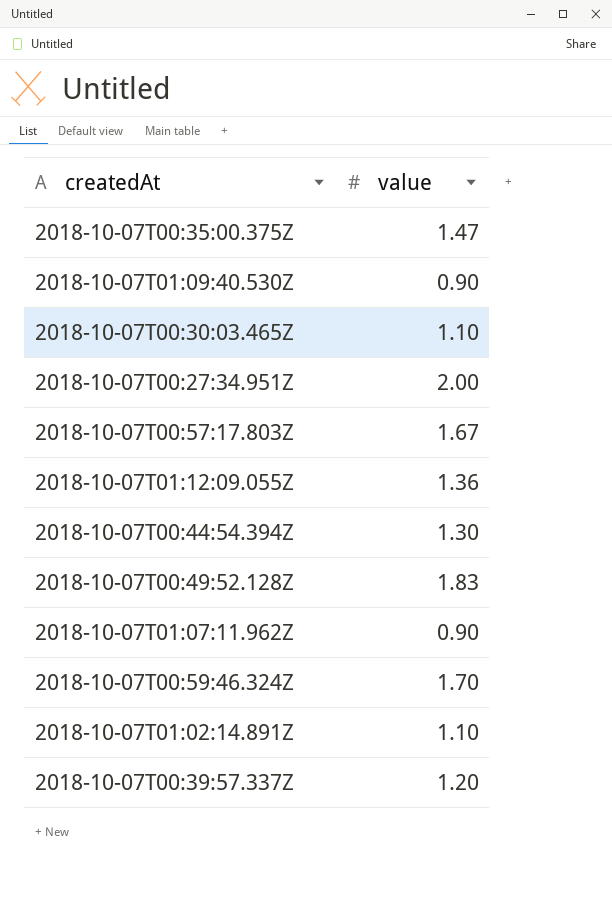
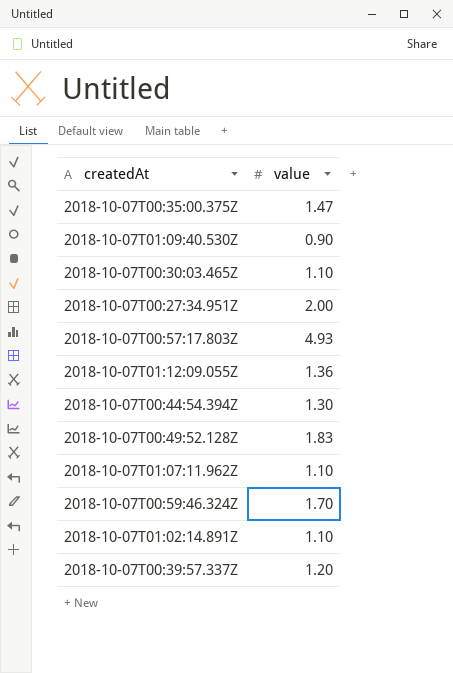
2018-10-07T00:57:17.803Z | value: 1.67 -> 4.93
2018-10-07T01:07:11.962Z | value: 0.90 -> 1.10

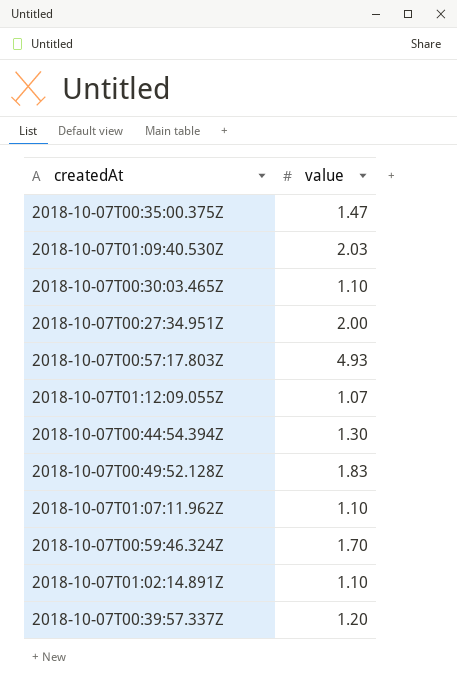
2018-10-07T01:09:40.530Z | value: 0.90 -> 2.03
2018-10-07T01:12:09.055Z | value: 1.36 -> 1.07

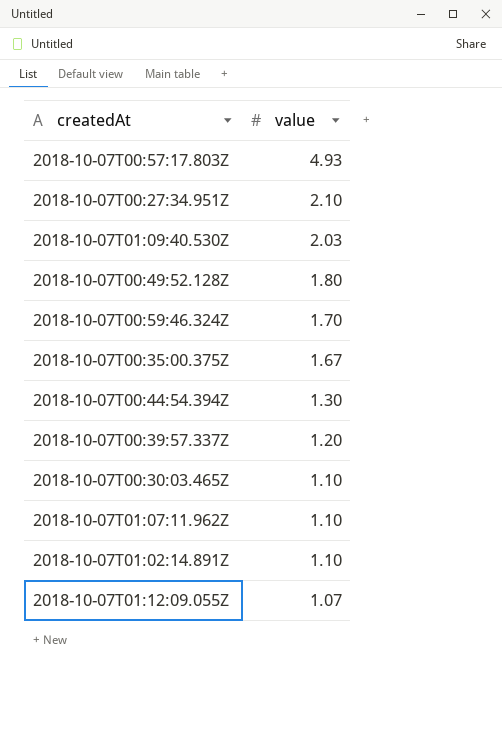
row order: none -> value descending
2018-10-07T00:27:34.951Z | value: 2.00 -> 2.10
2018-10-07T00:49:52.128Z | value: 1.83 -> 1.80
2018-10-07T00:35:00.375Z | value: 1.47 -> 1.67

